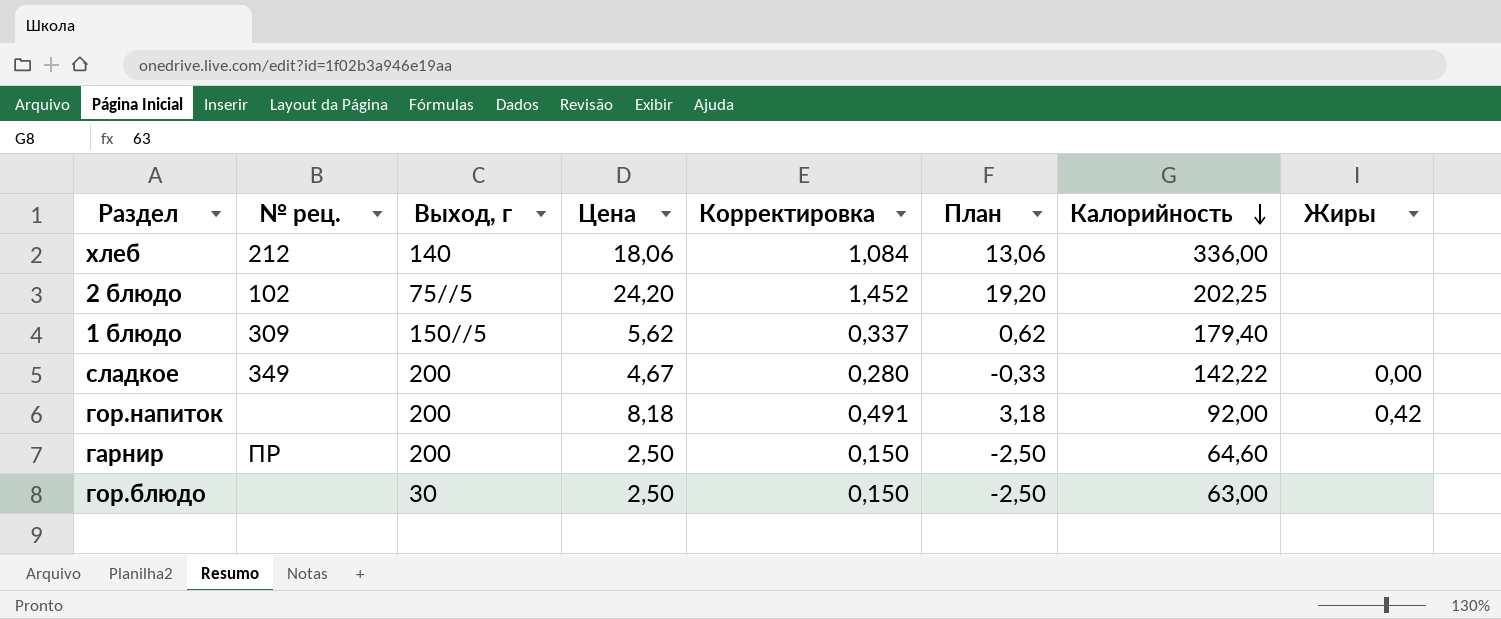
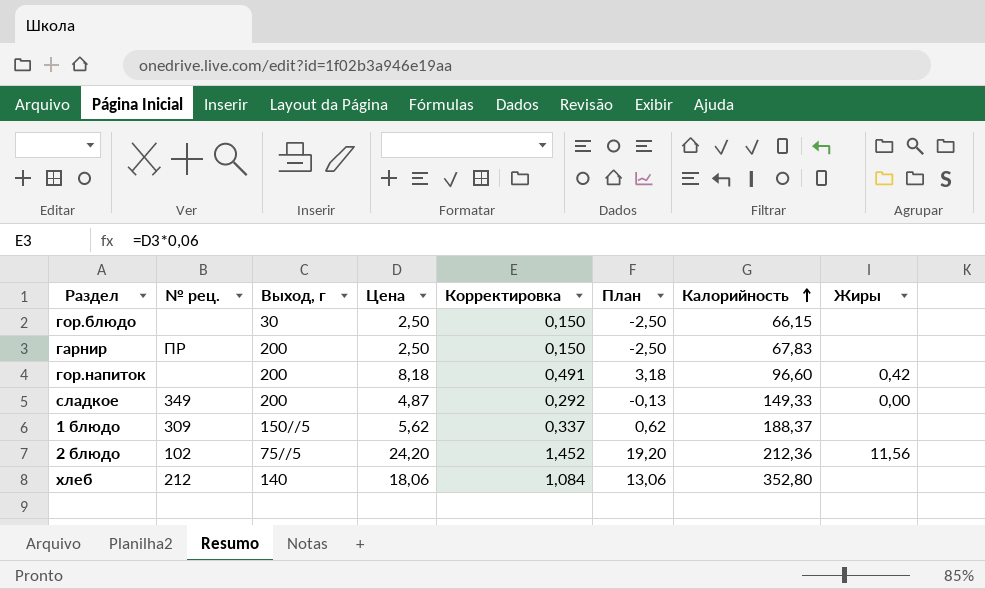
row order: Калорийность descending -> Калорийность ascending
гор.блюдо | Калорийность: 63,00 -> 66,15
гарнир | Калорийность: 64,60 -> 67,83
гор.напиток | Калорийность: 92,00 -> 96,60
сладкое | Цена: 4,67 -> 4,87
сладкое | Корректировка: 0,280 -> 0,292
сладкое | План: -0,33 -> -0,13
сладкое | Калорийность: 142,22 -> 149,33
1 блюдо | Калорийность: 179,40 -> 188,37
2 блюдо | Калорийность: 202,25 -> 212,36
2 блюдо | Жиры: none -> 11,56
хлеб | Калорийность: 336,00 -> 352,80

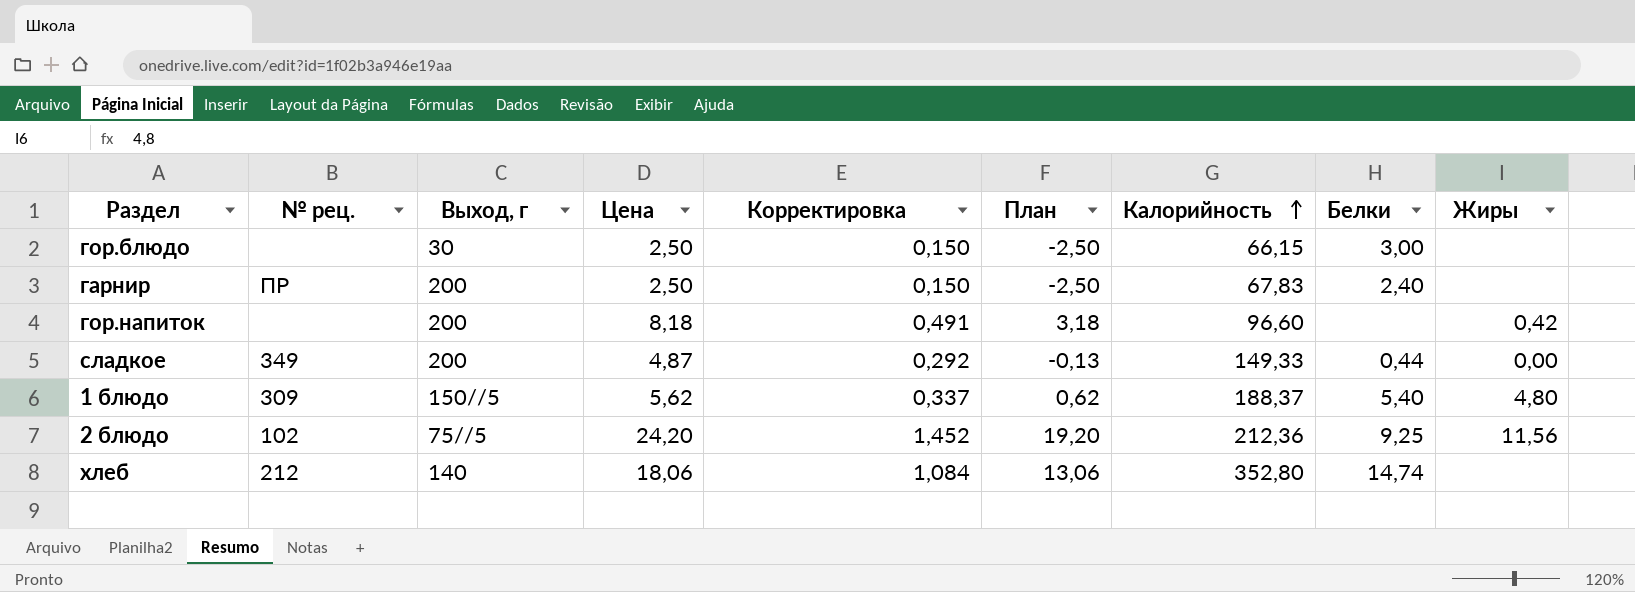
column Белки | position: none -> 8
1 блюдо | Жиры: none -> 4,80

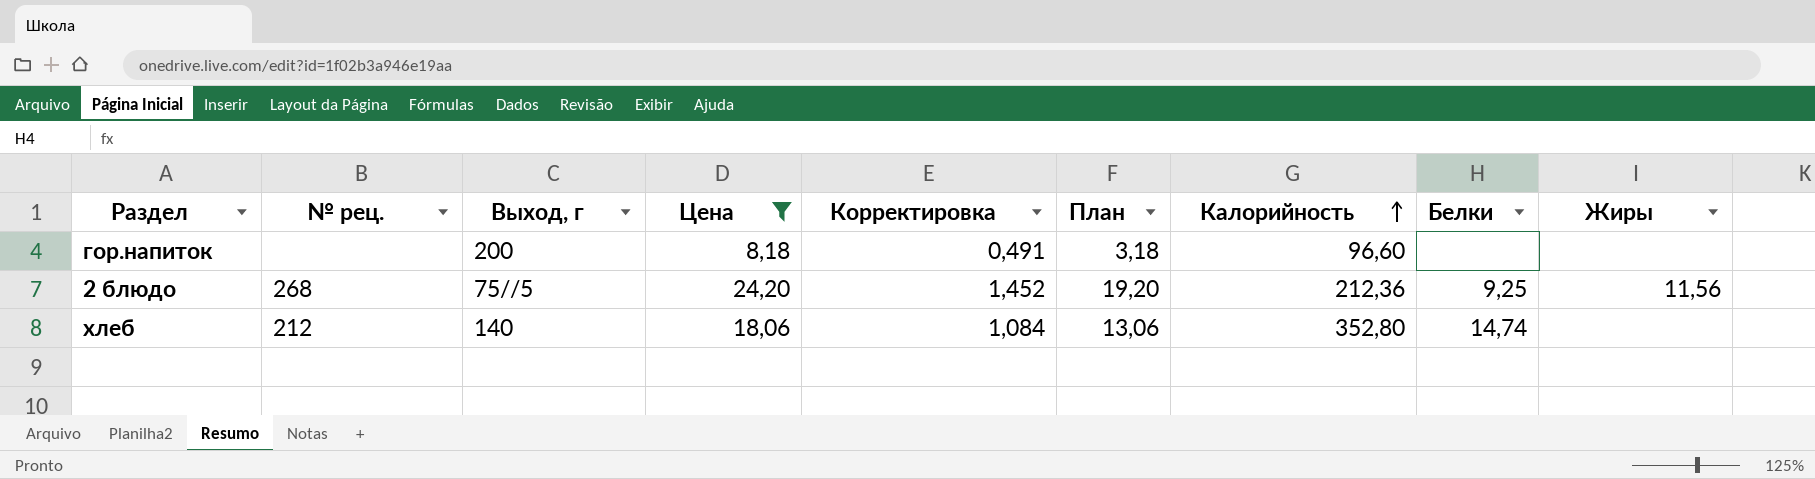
filter: none -> Цена >= 8,18
гор.напиток | Жиры: 0,42 -> none
2 блюдо | № рец.: 102 -> 268

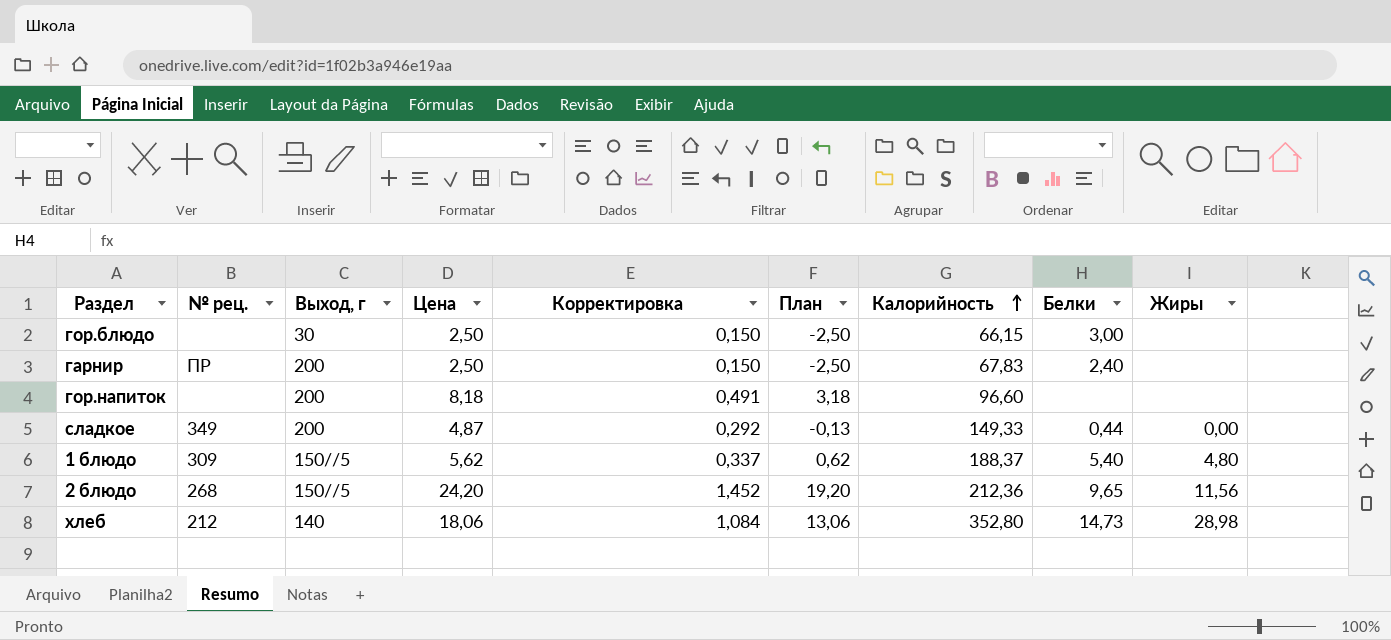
filter: Цена >= 8,18 -> none
2 блюдо | Выход, г: 75//5 -> 150//5
2 блюдо | Белки: 9,25 -> 9,65
хлеб | Белки: 14,74 -> 14,73
хлеб | Жиры: none -> 28,98

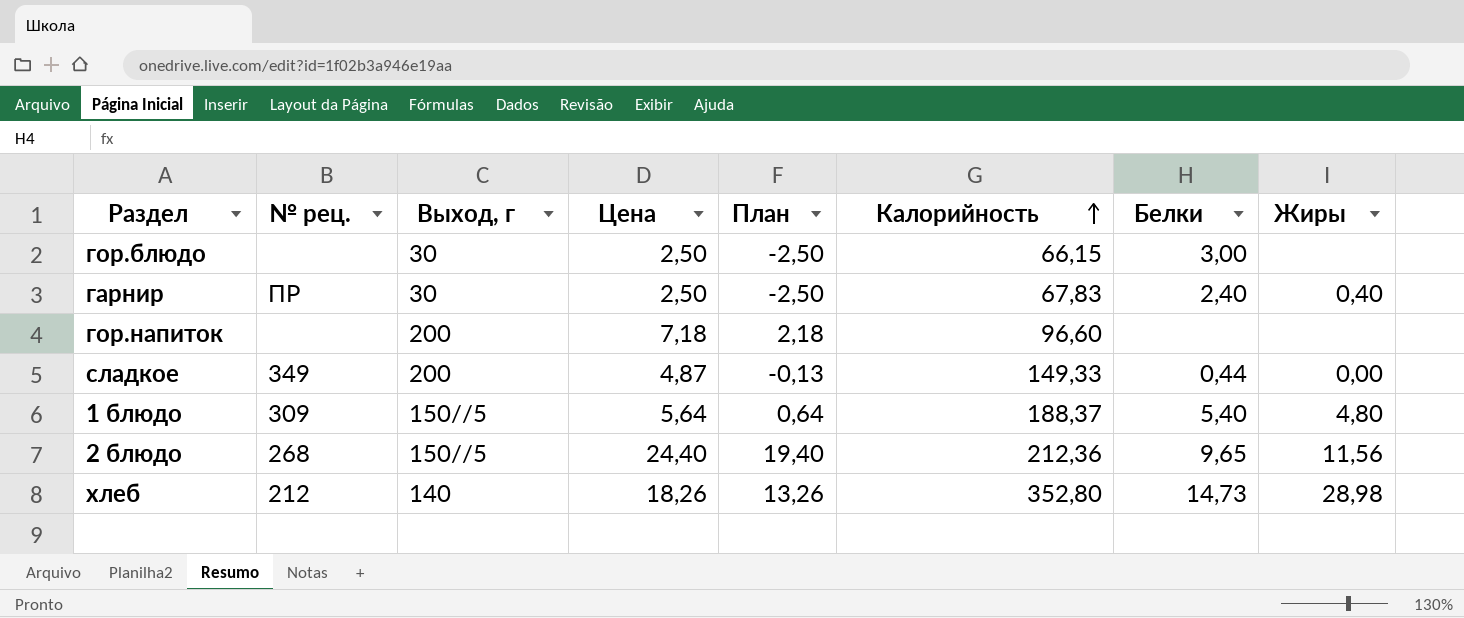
column Корректировка | formula: [Цена] * 0,06 -> none
гарнир | Выход, г: 200 -> 30
гарнир | Жиры: none -> 0,40
гор.напиток | Цена: 8,18 -> 7,18
гор.напиток | План: 3,18 -> 2,18
1 блюдо | Цена: 5,62 -> 5,64
1 блюдо | План: 0,62 -> 0,64
2 блюдо | Цена: 24,20 -> 24,40
2 блюдо | План: 19,20 -> 19,40
хлеб | Цена: 18,06 -> 18,26
хлеб | План: 13,06 -> 13,26

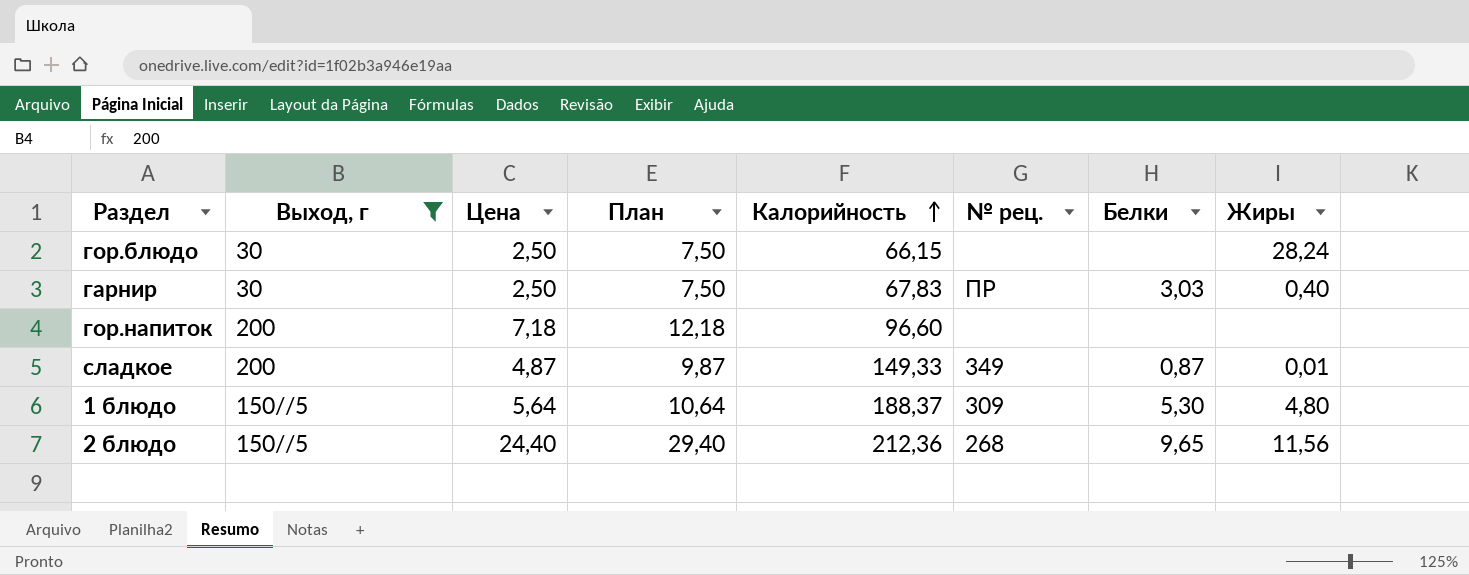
filter: none -> Выход, г != 140
column План | formula: [Цена] - 5 -> [Цена] + 5
column № рец. | position: 2 -> 6
гор.блюдо | Белки: 3,00 -> none
гор.блюдо | Жиры: none -> 28,24
гарнир | Белки: 2,40 -> 3,03
сладкое | Белки: 0,44 -> 0,87
сладкое | Жиры: 0,00 -> 0,01
1 блюдо | Белки: 5,40 -> 5,30

